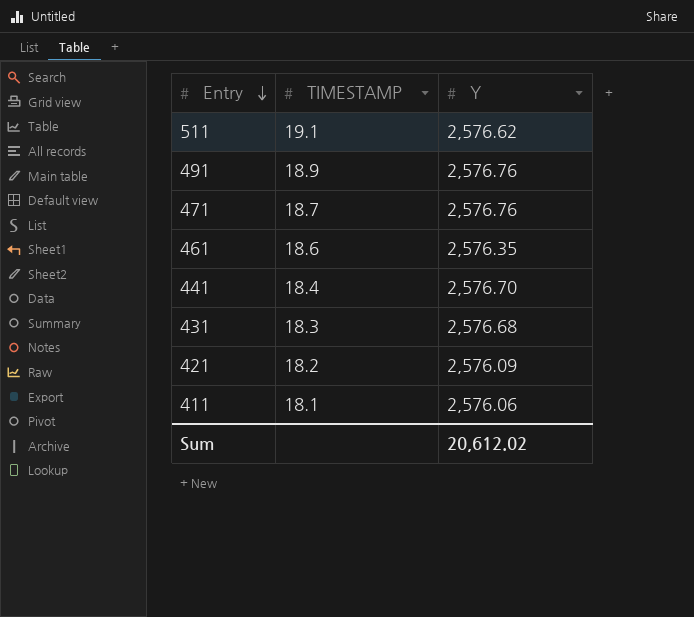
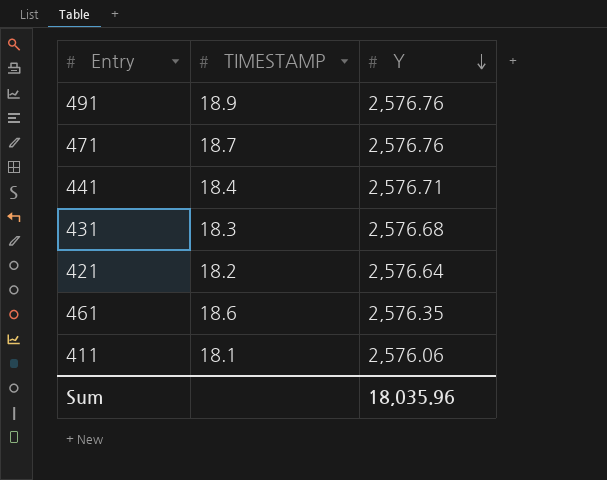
row order: Entry descending -> Y descending
row 511: 19.1 | 2,576.62 -> none
441 | Y: 2,576.70 -> 2,576.71
421 | Y: 2,576.09 -> 2,576.64
Sum | Y: 20,612.02 -> 18,035.96

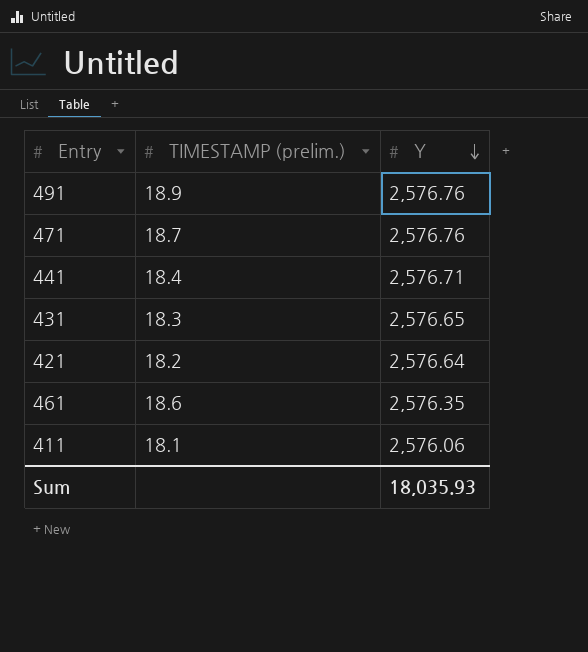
column name: TIMESTAMP -> TIMESTAMP (prelim.)
431 | Y: 2,576.68 -> 2,576.65
Sum | Y: 18,035.96 -> 18,035.93

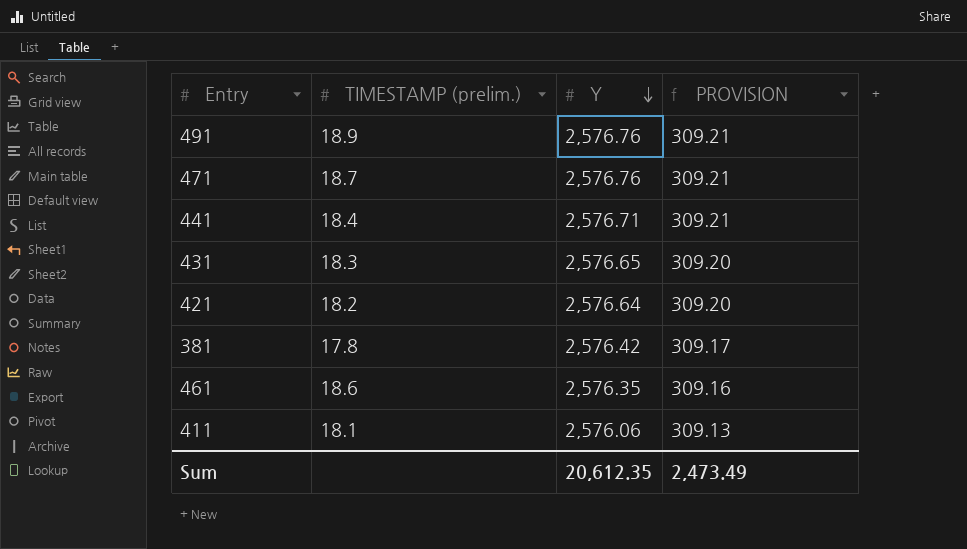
column PROVISION | formula: none -> [Y] * 0.12
row 381: none -> 17.8 | 2,576.42 | 309.17
Sum | Y: 18,035.93 -> 20,612.35

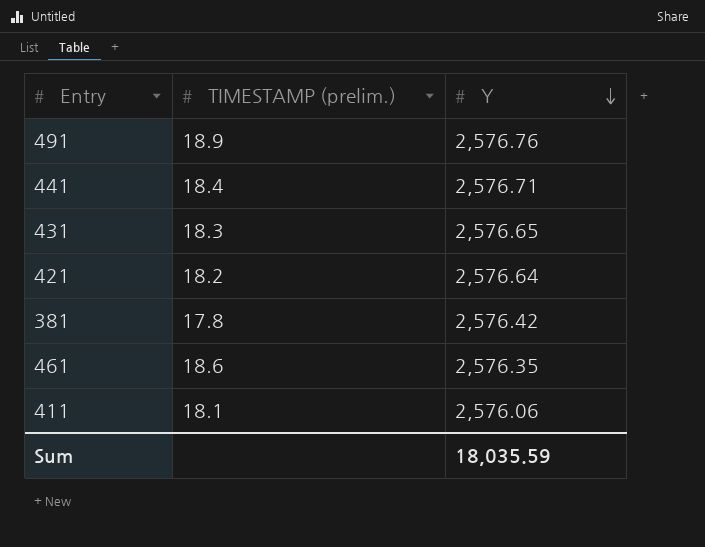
column PROVISION | formula: [Y] * 0.12 -> none
row 471: 18.7 | 2,576.76 | 309.21 -> none
Sum | Y: 20,612.35 -> 18,035.59

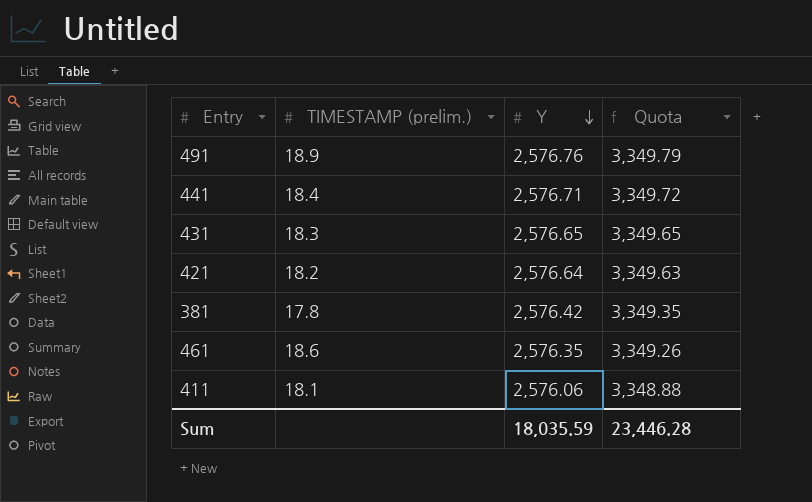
column Quota | formula: none -> [Y] * 1.3

